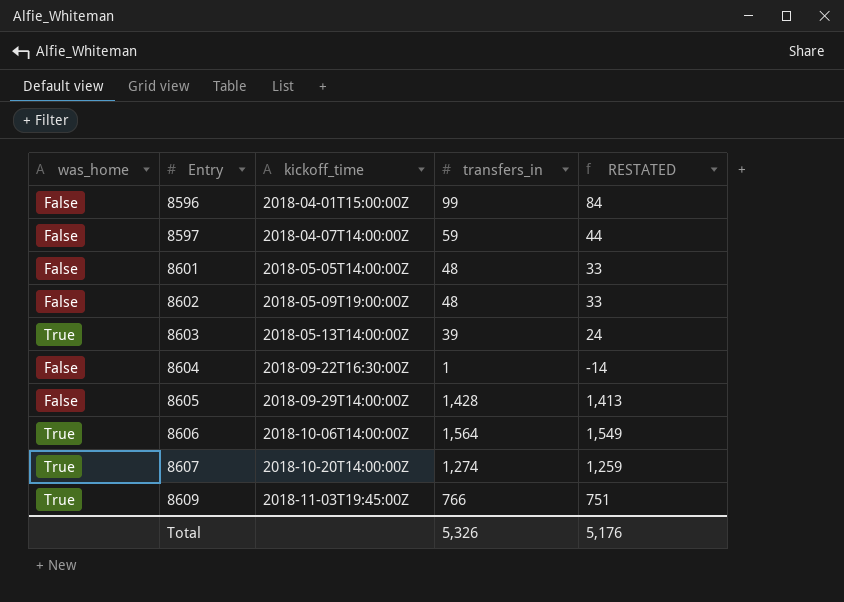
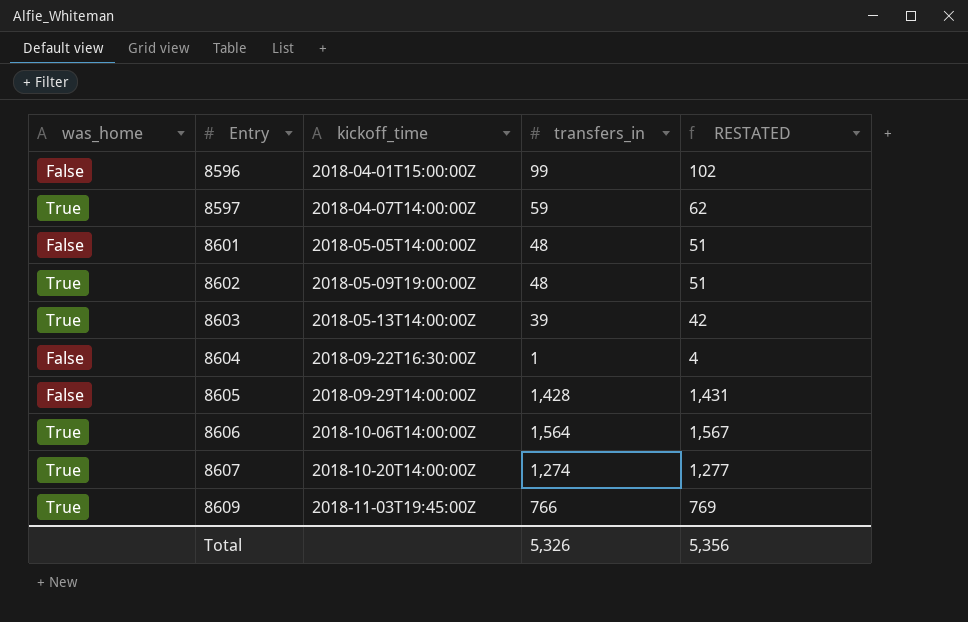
column RESTATED | formula: [transfers_in] - 15 -> [transfers_in] + 3
8597 | was_home: False -> True
8602 | was_home: False -> True
Total | RESTATED: 5,176 -> 5,356

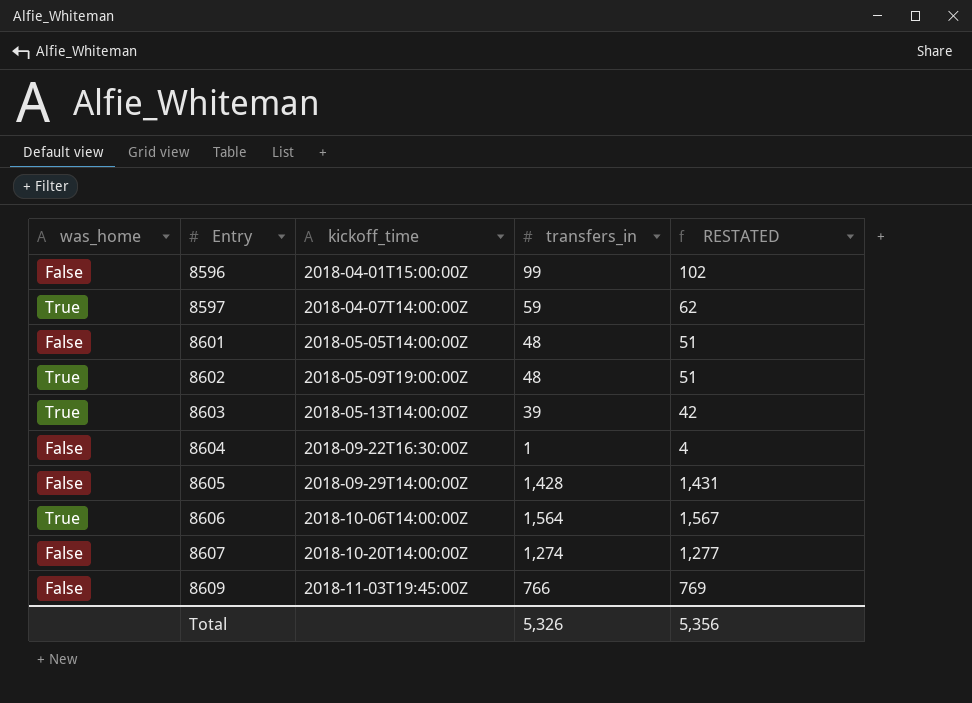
8607 | was_home: True -> False
8609 | was_home: True -> False

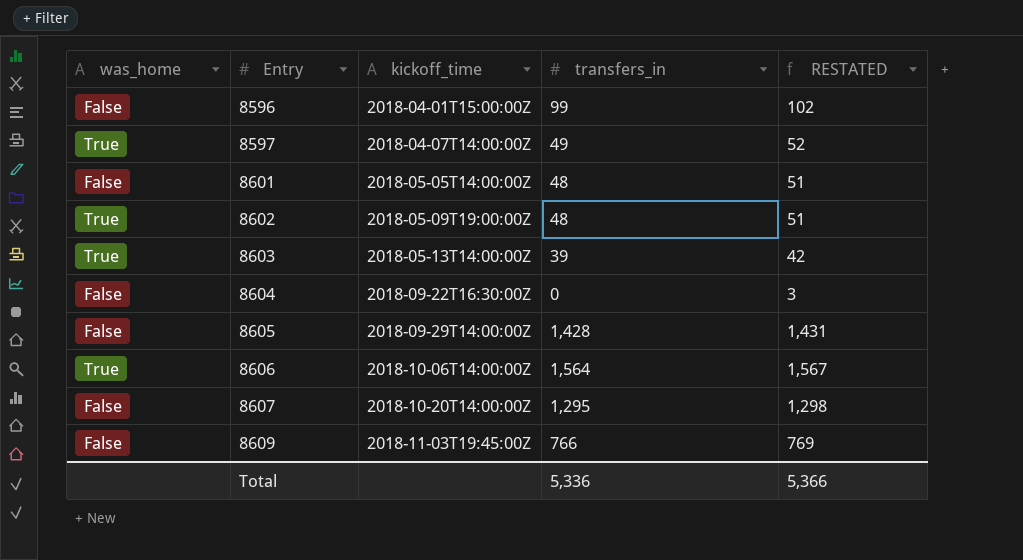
8597 | transfers_in: 59 -> 49
8597 | RESTATED: 62 -> 52
8604 | transfers_in: 1 -> 0
8604 | RESTATED: 4 -> 3
8607 | transfers_in: 1,274 -> 1,295
8607 | RESTATED: 1,277 -> 1,298
Total | transfers_in: 5,326 -> 5,336
Total | RESTATED: 5,356 -> 5,366

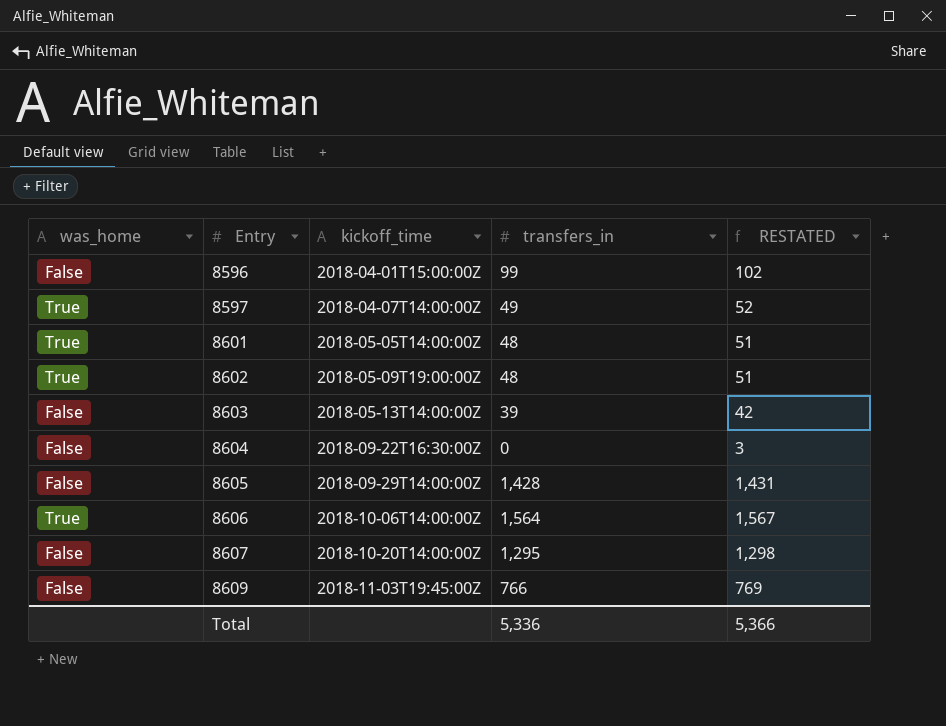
8601 | was_home: False -> True
8603 | was_home: True -> False

